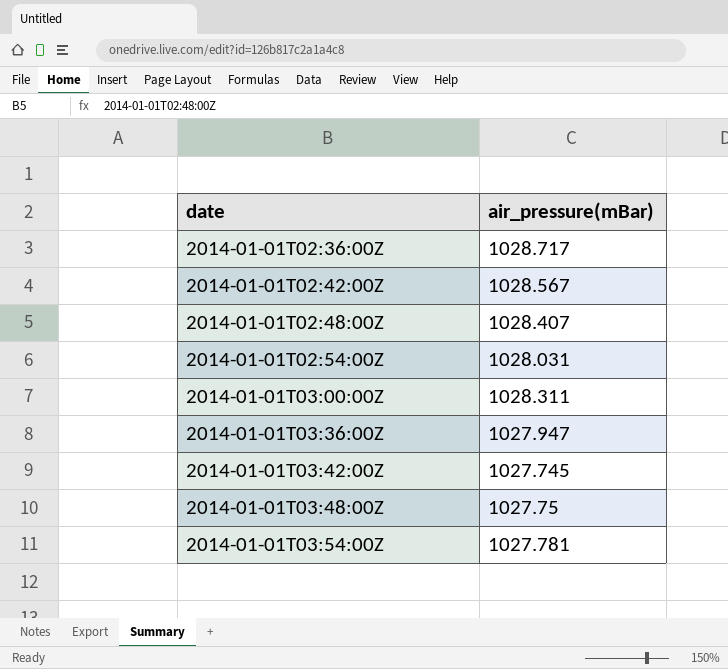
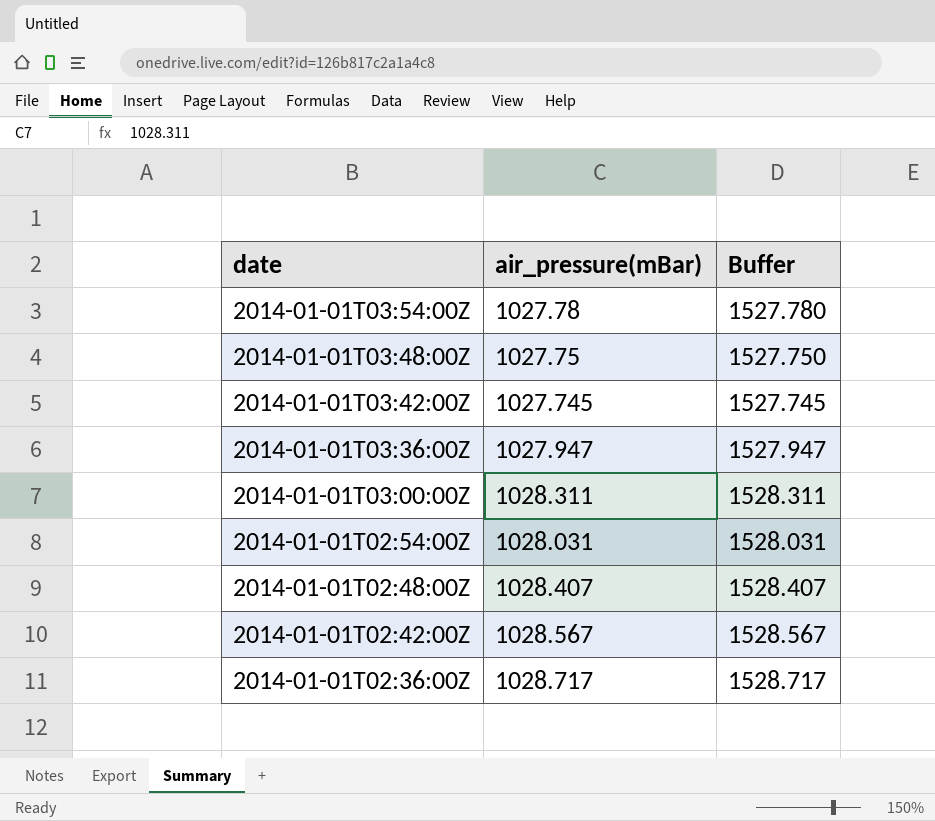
row order: date ascending -> date descending
column Buffer | formula: none -> [air_pressure(mBar)] + 500
2014-01-01T03:54:00Z | air_pressure(mBar): 1027.781 -> 1027.78

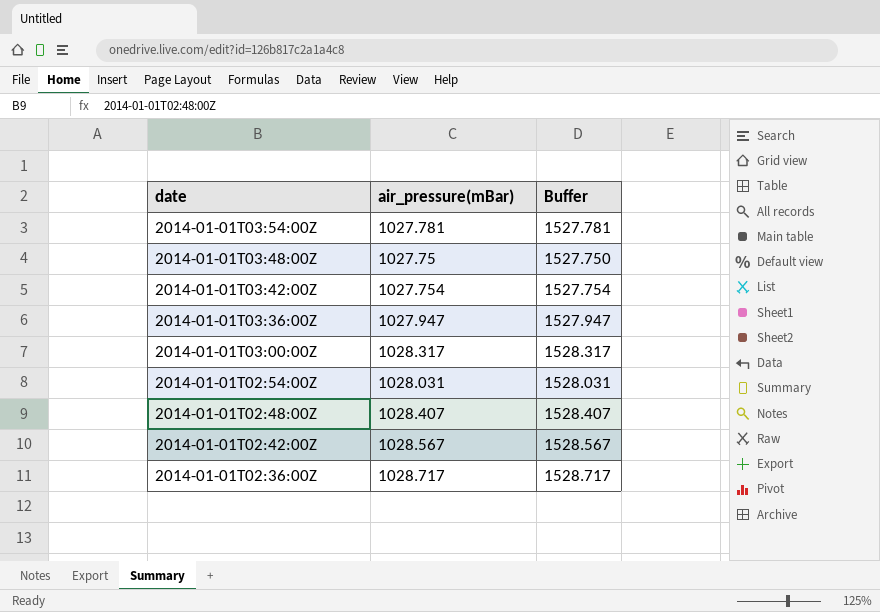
2014-01-01T03:54:00Z | air_pressure(mBar): 1027.78 -> 1027.781
2014-01-01T03:54:00Z | Buffer: 1527.780 -> 1527.781
2014-01-01T03:42:00Z | air_pressure(mBar): 1027.745 -> 1027.754
2014-01-01T03:42:00Z | Buffer: 1527.745 -> 1527.754
2014-01-01T03:00:00Z | air_pressure(mBar): 1028.311 -> 1028.317
2014-01-01T03:00:00Z | Buffer: 1528.311 -> 1528.317

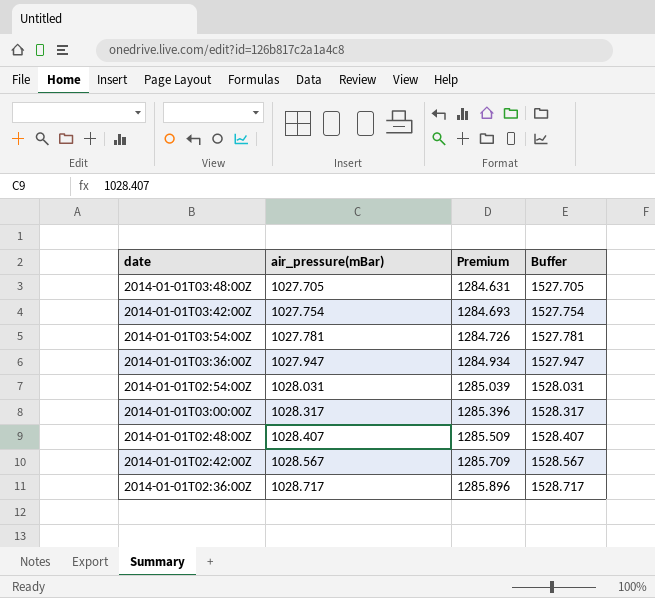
row order: date descending -> air_pressure(mBar) ascending
column Premium | formula: none -> [air_pressure(mBar)] * 1.25
2014-01-01T03:48:00Z | air_pressure(mBar): 1027.75 -> 1027.705
2014-01-01T03:48:00Z | Buffer: 1527.750 -> 1527.705

